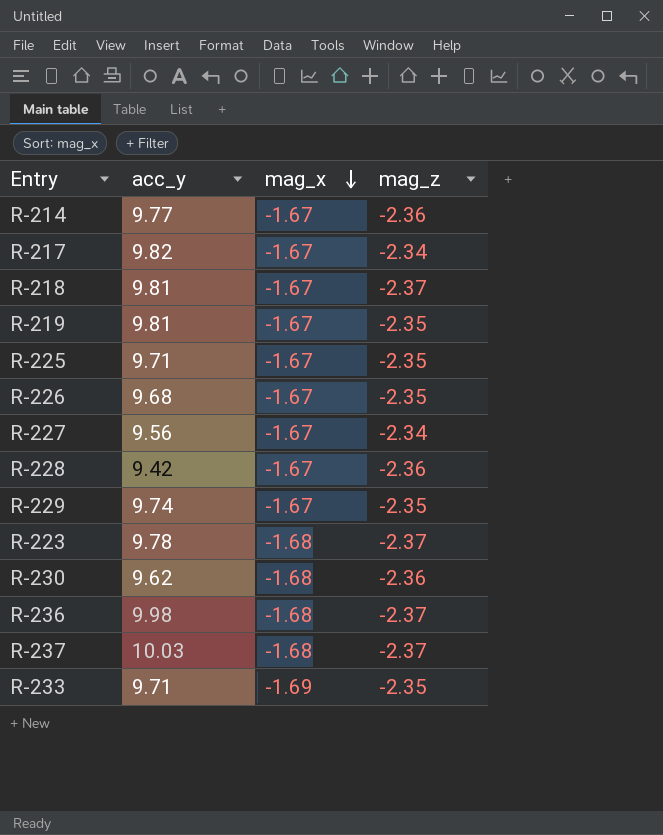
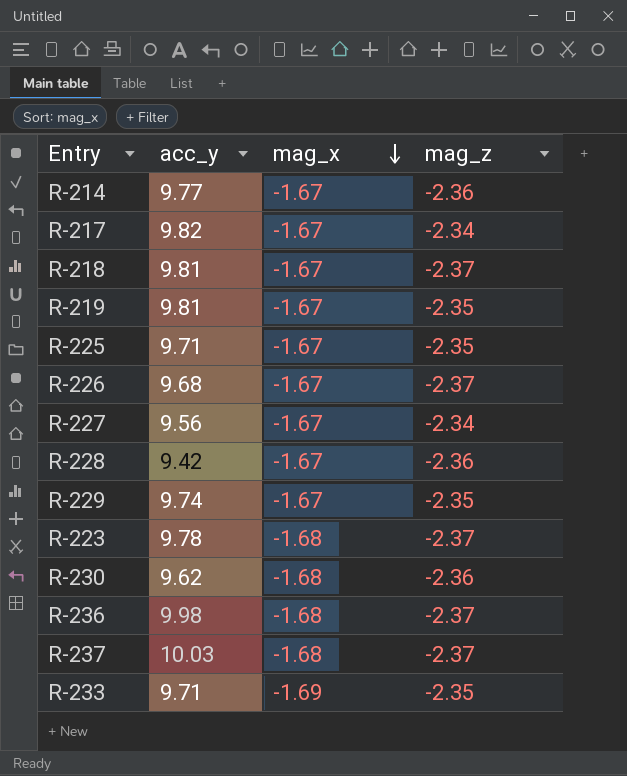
R-226 | mag_z: -2.35 -> -2.37

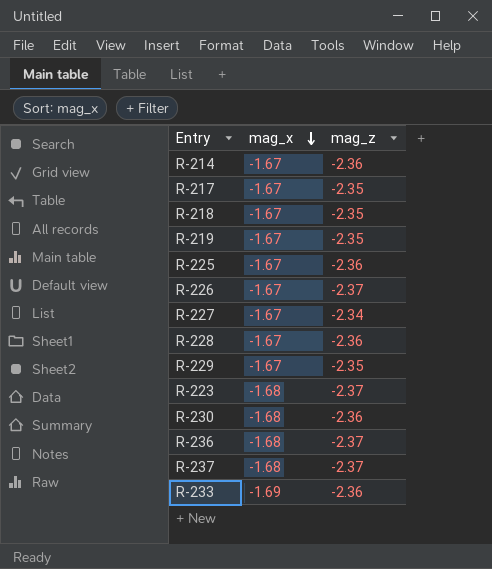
column acc_y | position: 2 -> none
R-217 | mag_z: -2.34 -> -2.35
R-218 | mag_z: -2.37 -> -2.35
R-225 | mag_z: -2.35 -> -2.36
R-233 | mag_z: -2.35 -> -2.36

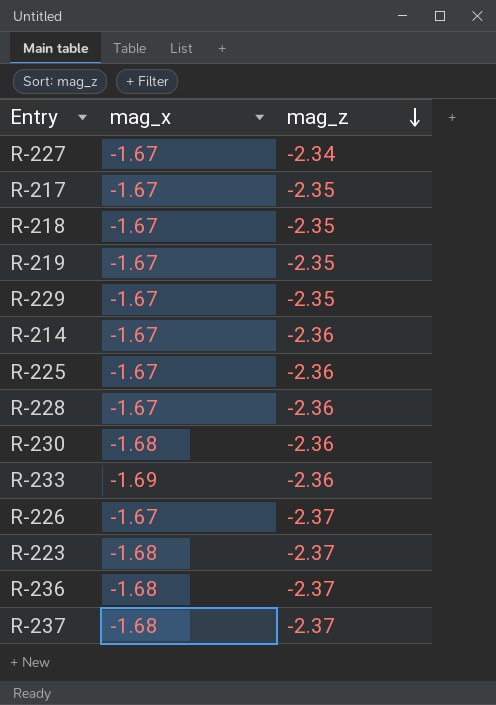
row order: mag_x descending -> mag_z descending

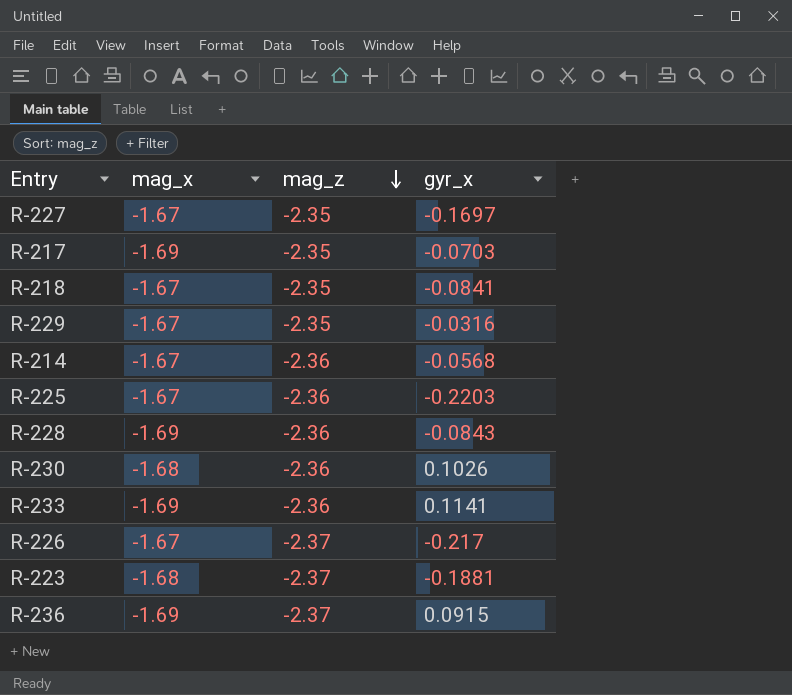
column gyr_x | position: none -> 4
row R-219: -1.67 | -2.35 -> none
row R-237: -1.68 | -2.37 -> none
R-227 | mag_z: -2.34 -> -2.35
R-217 | mag_x: -1.67 -> -1.69
R-228 | mag_x: -1.67 -> -1.69
R-236 | mag_x: -1.68 -> -1.69

